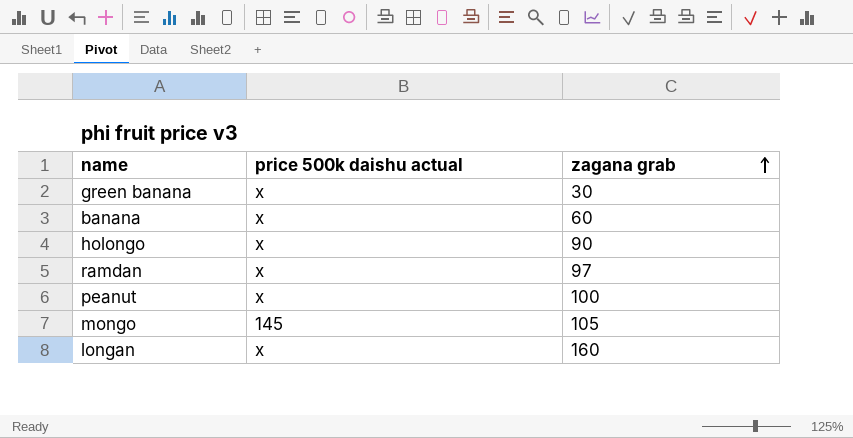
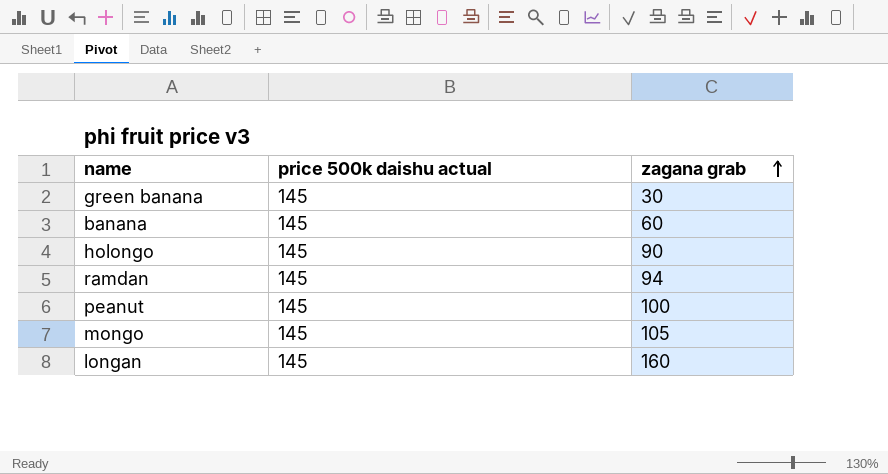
green banana | price 500k daishu actual: x -> 145
banana | price 500k daishu actual: x -> 145
holongo | price 500k daishu actual: x -> 145
ramdan | price 500k daishu actual: x -> 145
ramdan | zagana grab: 97 -> 94
peanut | price 500k daishu actual: x -> 145
longan | price 500k daishu actual: x -> 145

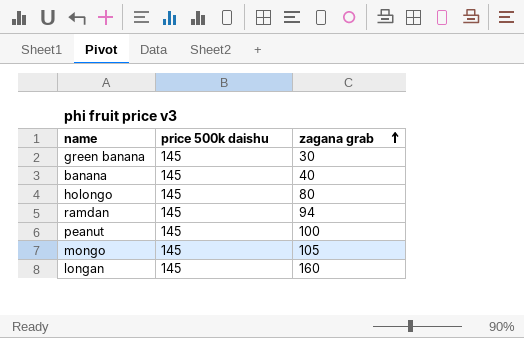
column name: price 500k daishu actual -> price 500k daishu
banana | zagana grab: 60 -> 40
holongo | zagana grab: 90 -> 80

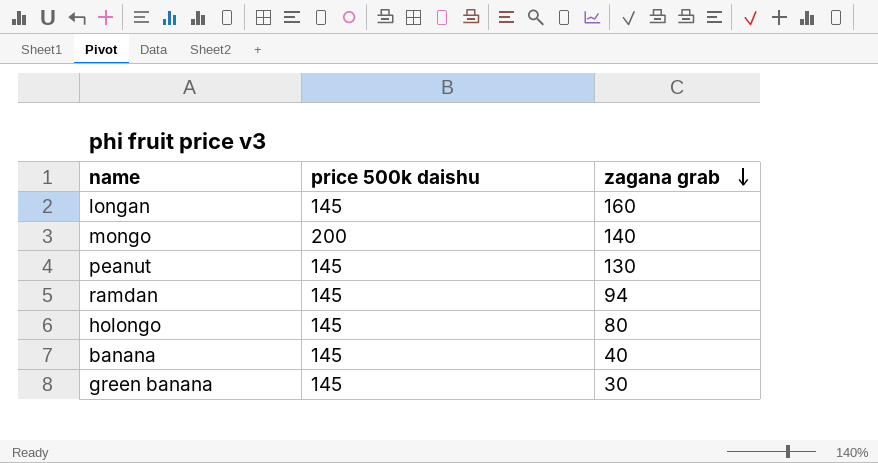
row order: zagana grab ascending -> zagana grab descending
mongo | price 500k daishu: 145 -> 200
mongo | zagana grab: 105 -> 140
peanut | zagana grab: 100 -> 130

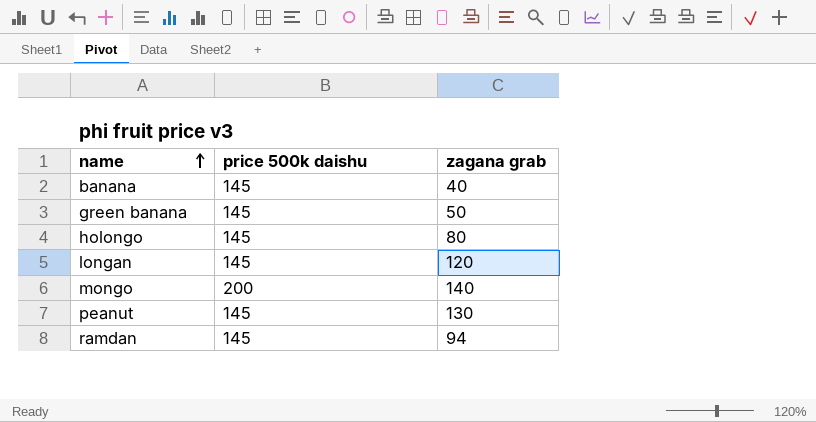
row order: zagana grab descending -> name ascending
green banana | zagana grab: 30 -> 50
longan | zagana grab: 160 -> 120

